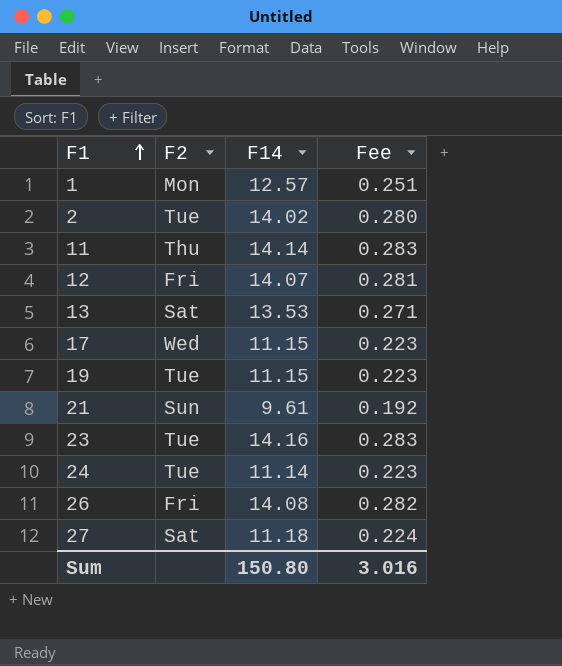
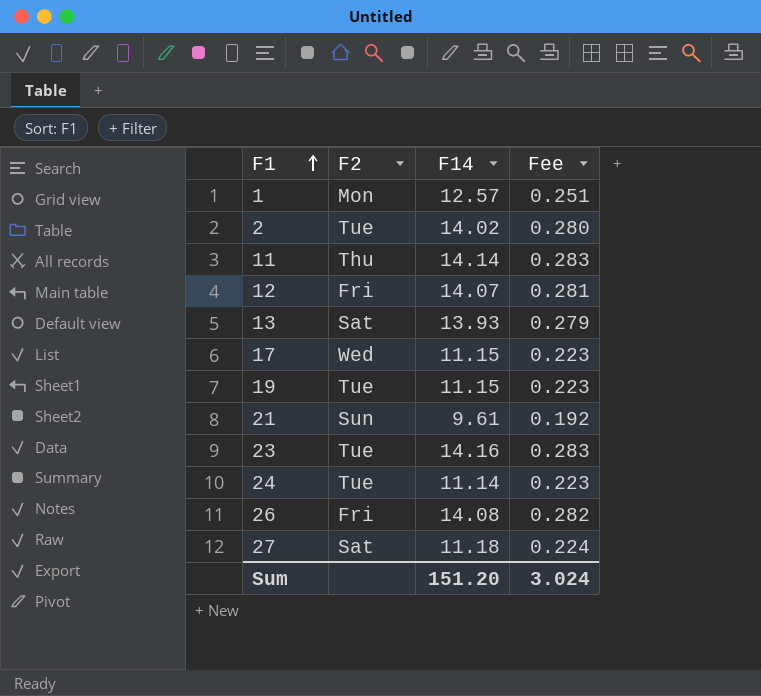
13 | F14: 13.53 -> 13.93
13 | Fee: 0.271 -> 0.279
Sum | F14: 150.80 -> 151.20
Sum | Fee: 3.016 -> 3.024

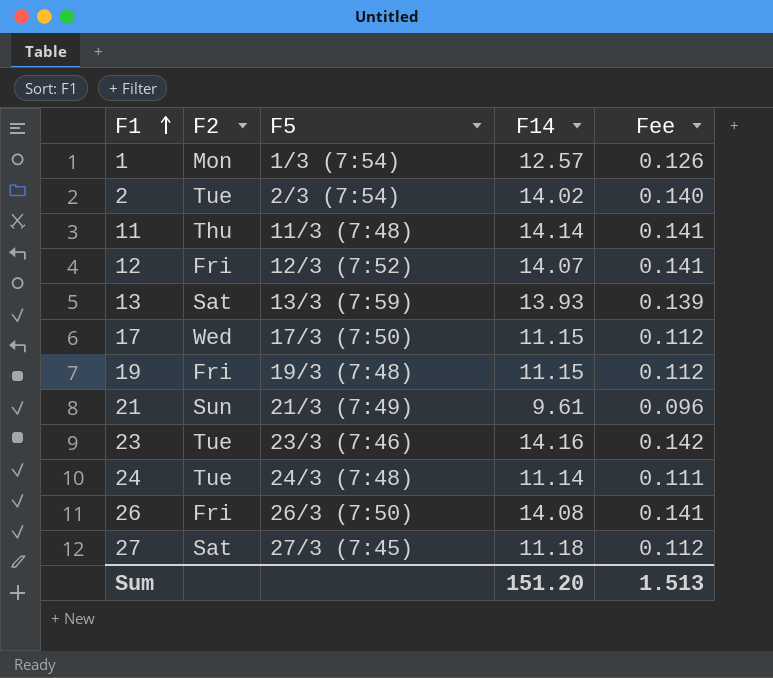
column F5 | position: none -> 3
column Fee | formula: [F14] * 0.02 -> [F14] * 0.01
19 | F2: Tue -> Fri
Sum | Fee: 3.024 -> 1.513

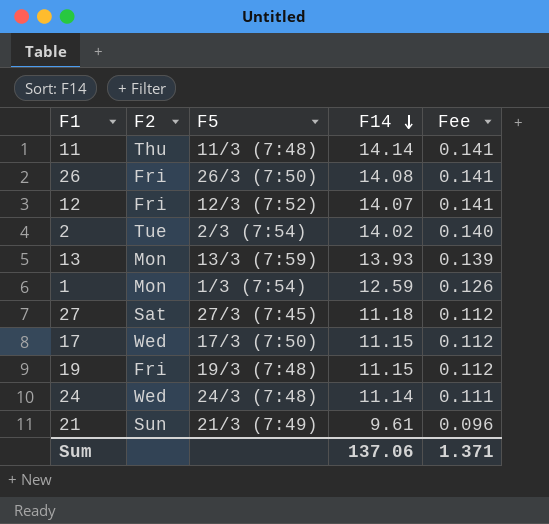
row order: F1 ascending -> F14 descending
row 23: Tue | 23/3 (7:46) | 14.16 | 0.142 -> none
13 | F2: Sat -> Mon
1 | F14: 12.57 -> 12.59
24 | F2: Tue -> Wed
Sum | F14: 151.20 -> 137.06
Sum | Fee: 1.513 -> 1.371

